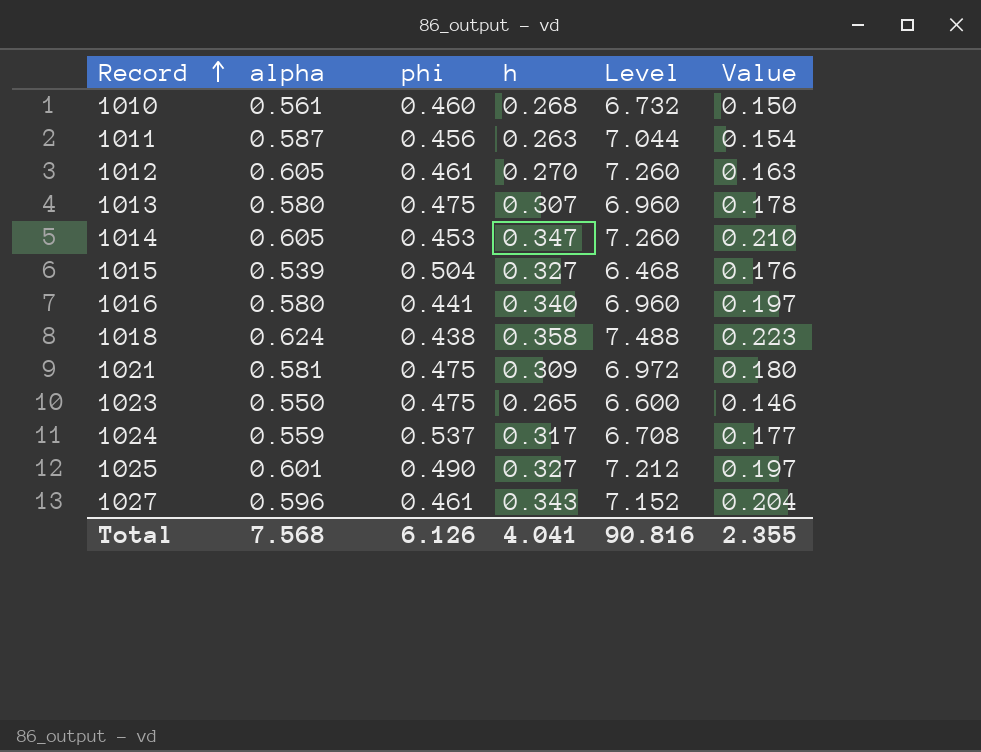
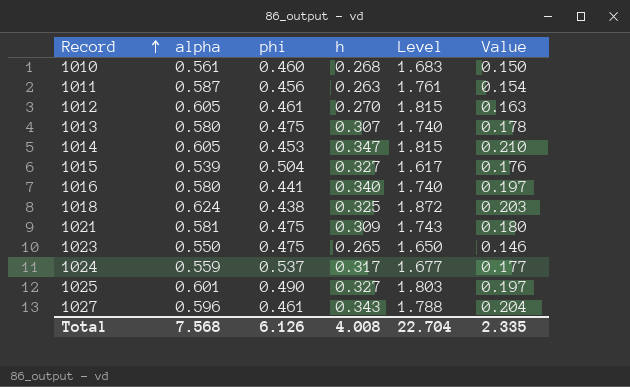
column Level | formula: [alpha] * 12 -> [alpha] * 3
1018 | h: 0.358 -> 0.325
1018 | Value: 0.223 -> 0.203
Total | h: 4.041 -> 4.008
Total | Level: 90.816 -> 22.704
Total | Value: 2.355 -> 2.335

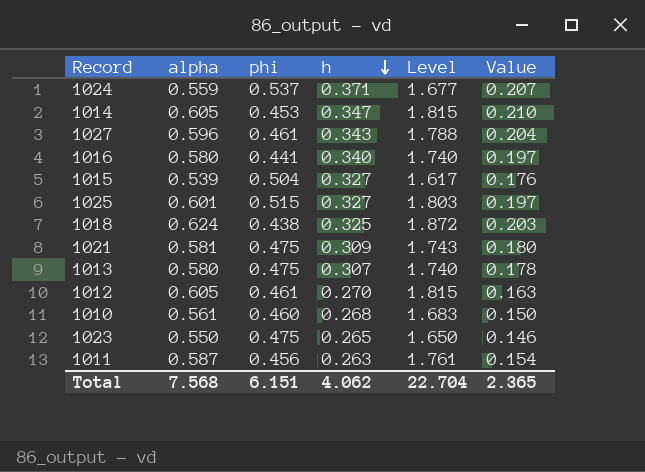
row order: Record ascending -> h descending
1024 | h: 0.317 -> 0.371
1024 | Value: 0.177 -> 0.207
1025 | phi: 0.490 -> 0.515
Total | phi: 6.126 -> 6.151
Total | h: 4.008 -> 4.062
Total | Value: 2.335 -> 2.365

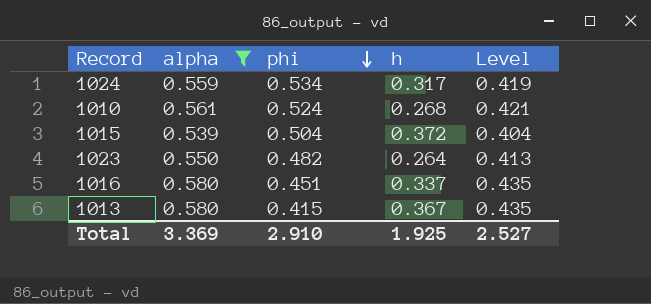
filter: none -> alpha <= 0.580
row order: h descending -> phi descending
column Value | formula: [alpha] * [h] -> none
column Level | formula: [alpha] * 3 -> [alpha] * 0.75
1024 | phi: 0.537 -> 0.534
1024 | h: 0.371 -> 0.317
1010 | phi: 0.460 -> 0.524
1015 | h: 0.327 -> 0.372
1023 | phi: 0.475 -> 0.482
1023 | h: 0.265 -> 0.264
1016 | phi: 0.441 -> 0.451
1016 | h: 0.340 -> 0.337
1013 | phi: 0.475 -> 0.415
1013 | h: 0.307 -> 0.367
Total | alpha: 7.568 -> 3.369
Total | phi: 6.151 -> 2.910
Total | h: 4.062 -> 1.925
Total | Level: 22.704 -> 2.527

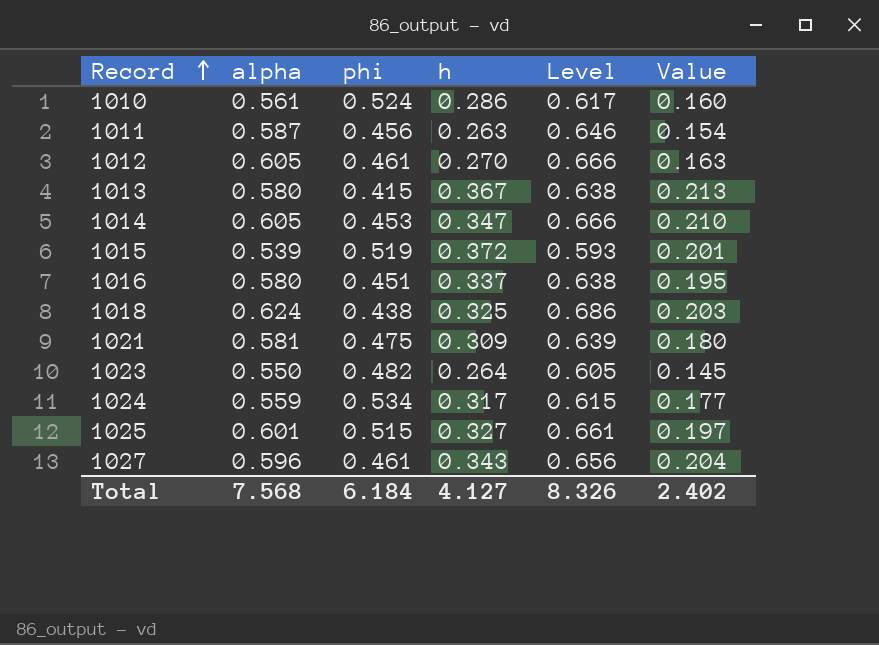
filter: alpha <= 0.580 -> none
row order: phi descending -> Record ascending
column Level | formula: [alpha] * 0.75 -> [alpha] * 1.1
column Value | formula: none -> [alpha] * [h]
1010 | h: 0.268 -> 0.286
1015 | phi: 0.504 -> 0.519
Total | alpha: 3.369 -> 7.568
Total | phi: 2.910 -> 6.184
Total | h: 1.925 -> 4.127
Total | Level: 2.527 -> 8.326

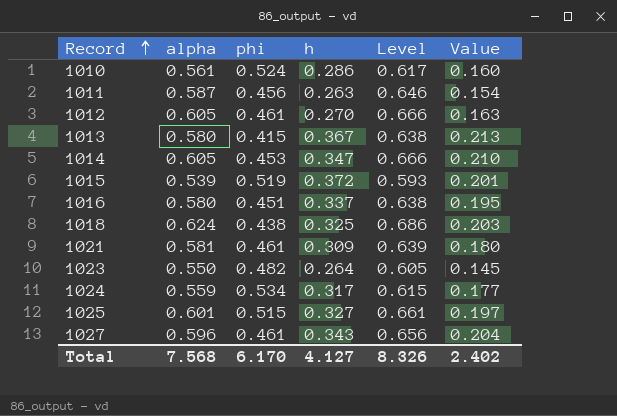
1021 | phi: 0.475 -> 0.461
Total | phi: 6.184 -> 6.170

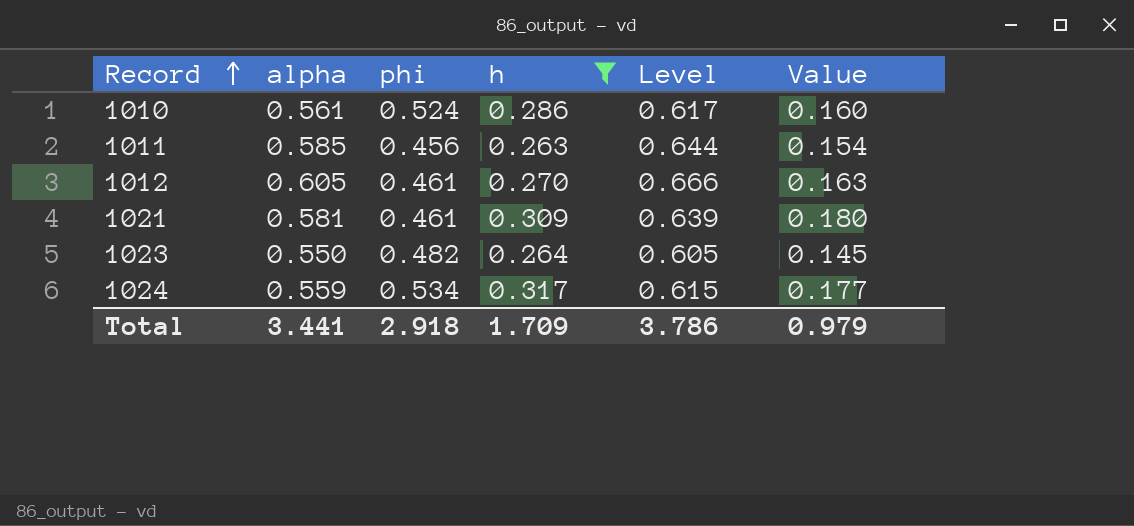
filter: none -> h <= 0.317
1011 | alpha: 0.587 -> 0.585
1011 | Level: 0.646 -> 0.644
Total | alpha: 7.568 -> 3.441
Total | phi: 6.170 -> 2.918
Total | h: 4.127 -> 1.709
Total | Level: 8.326 -> 3.786
Total | Value: 2.402 -> 0.979

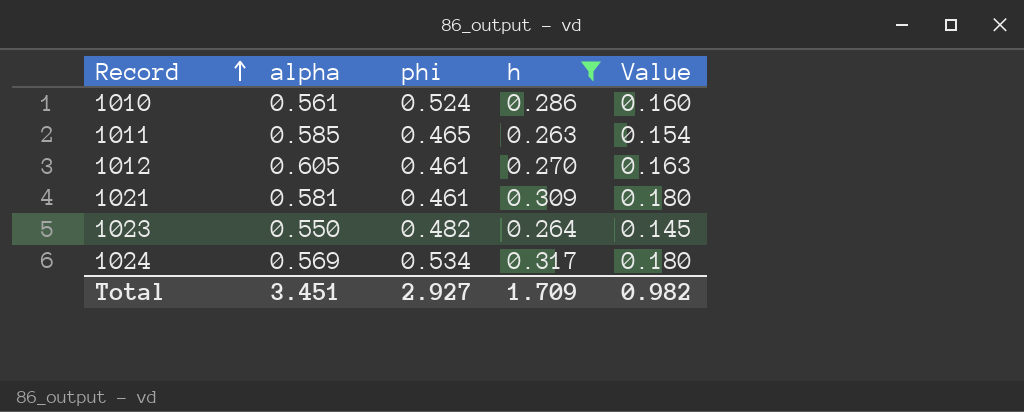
column Level | formula: [alpha] * 1.1 -> none
1011 | phi: 0.456 -> 0.465
1024 | alpha: 0.559 -> 0.569
1024 | Value: 0.177 -> 0.180
Total | alpha: 3.441 -> 3.451
Total | phi: 2.918 -> 2.927
Total | Value: 0.979 -> 0.982

